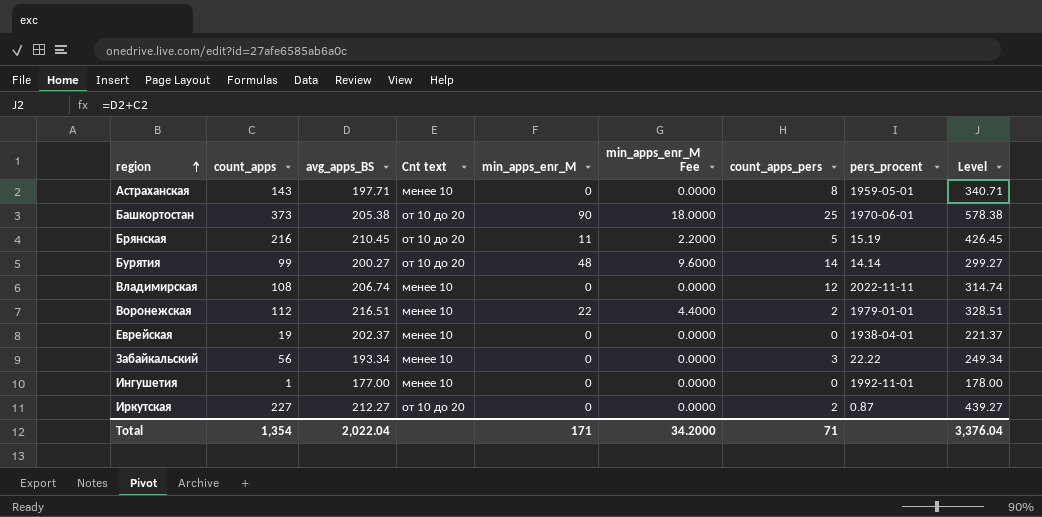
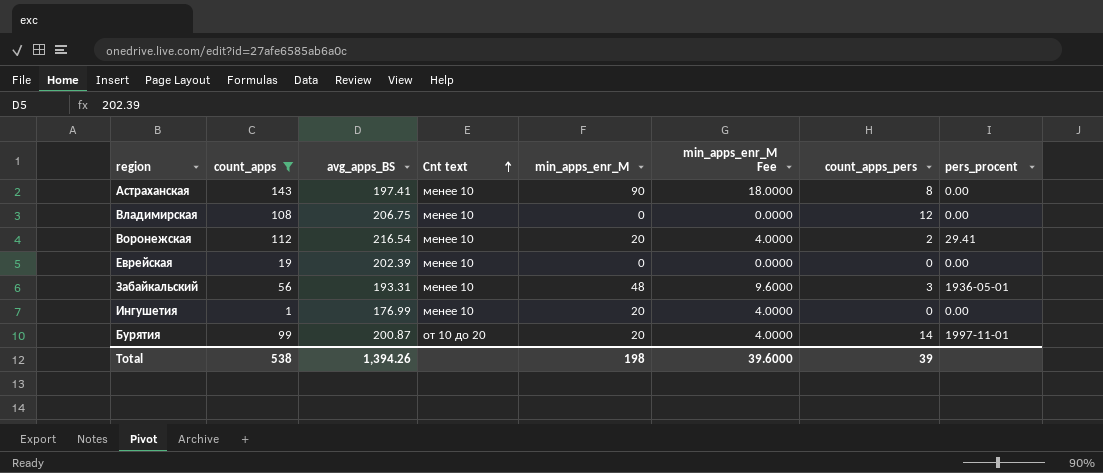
filter: none -> count_apps <= 143
row order: region ascending -> Cnt text ascending
column Level | formula: [count_apps] + [avg_apps_BS] -> none
Астраханская | avg_apps_BS: 197.71 -> 197.41
Астраханская | min_apps_enr_M: 0 -> 90
Астраханская | min_apps_enr_M Fee: 0.0000 -> 18.0000
Астраханская | pers_procent: 1959-05-01 -> 0.00
Владимирская | avg_apps_BS: 206.74 -> 206.75
Владимирская | pers_procent: 2022-11-11 -> 0.00
Воронежская | avg_apps_BS: 216.51 -> 216.54
Воронежская | min_apps_enr_M: 22 -> 20
Воронежская | min_apps_enr_M Fee: 4.4000 -> 4.0000
Воронежская | pers_procent: 1979-01-01 -> 29.41
Еврейская | avg_apps_BS: 202.37 -> 202.39
Еврейская | pers_procent: 1938-04-01 -> 0.00
Забайкальский | avg_apps_BS: 193.34 -> 193.31
Забайкальский | min_apps_enr_M: 0 -> 48
Забайкальский | min_apps_enr_M Fee: 0.0000 -> 9.6000
Забайкальский | pers_procent: 22.22 -> 1936-05-01
Ингушетия | avg_apps_BS: 177.00 -> 176.99
Ингушетия | min_apps_enr_M: 0 -> 20
Ингушетия | min_apps_enr_M Fee: 0.0000 -> 4.0000
Ингушетия | pers_procent: 1992-11-01 -> 0.00
Бурятия | avg_apps_BS: 200.27 -> 200.87
Бурятия | min_apps_enr_M: 48 -> 20
Бурятия | min_apps_enr_M Fee: 9.6000 -> 4.0000
Бурятия | pers_procent: 14.14 -> 1997-11-01
Total | count_apps: 1,354 -> 538
Total | avg_apps_BS: 2,022.04 -> 1,394.26
Total | min_apps_enr_M: 171 -> 198
Total | min_apps_enr_M Fee: 34.2000 -> 39.6000
Total | count_apps_pers: 71 -> 39

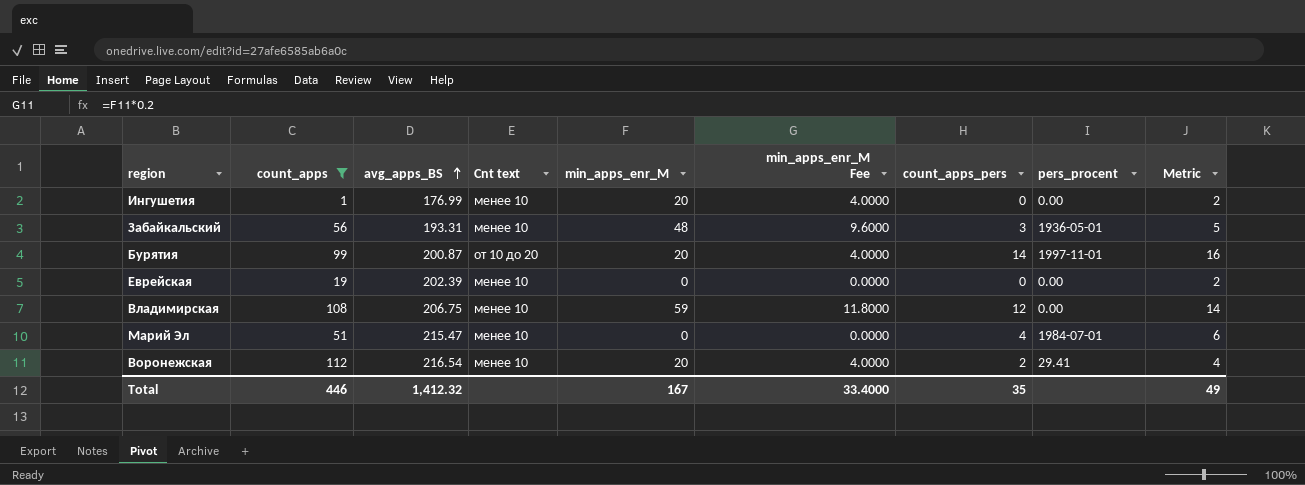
row order: Cnt text ascending -> avg_apps_BS ascending
column Metric | formula: none -> [count_apps_pers] + 2
row Астраханская: 143 | 197.41 | менее 10 | 90 | 18.0000 | 8 | 0.00 -> none
Владимирская | min_apps_enr_M: 0 -> 59
Владимирская | min_apps_enr_M Fee: 0.0000 -> 11.8000
row Марий Эл: none -> 51 | 215.47 | менее 10 | 0 | 0.0000 | 4 | 1984-07-01 | 6
Total | count_apps: 538 -> 446
Total | avg_apps_BS: 1,394.26 -> 1,412.32
Total | min_apps_enr_M: 198 -> 167
Total | min_apps_enr_M Fee: 39.6000 -> 33.4000
Total | count_apps_pers: 39 -> 35

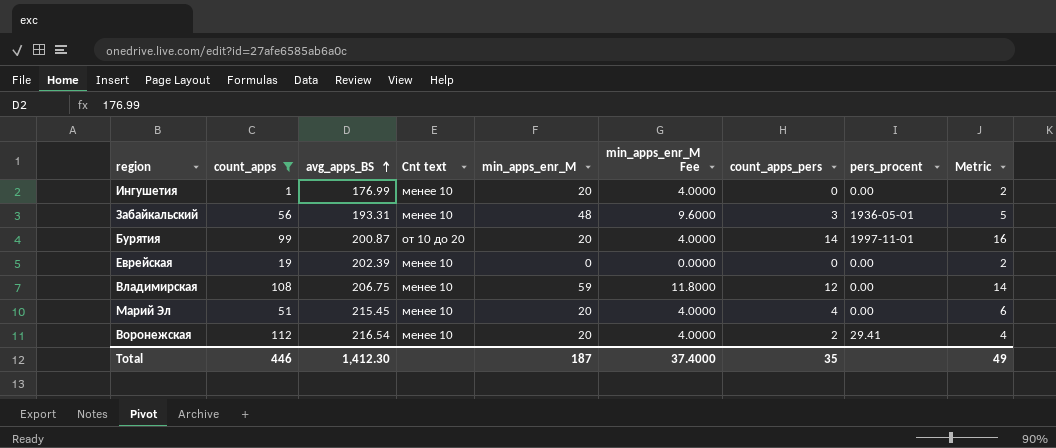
Марий Эл | avg_apps_BS: 215.47 -> 215.45
Марий Эл | min_apps_enr_M: 0 -> 20
Марий Эл | min_apps_enr_M Fee: 0.0000 -> 4.0000
Марий Эл | pers_procent: 1984-07-01 -> 0.00
Total | avg_apps_BS: 1,412.32 -> 1,412.30
Total | min_apps_enr_M: 167 -> 187
Total | min_apps_enr_M Fee: 33.4000 -> 37.4000

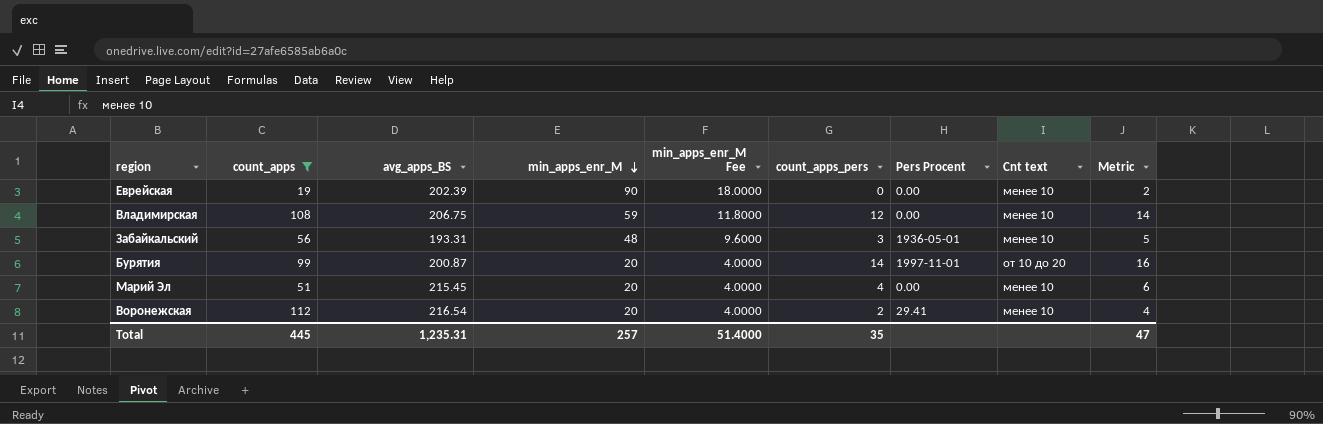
row order: avg_apps_BS ascending -> min_apps_enr_M descending
column name: pers_procent -> Pers Procent
column Cnt text | position: 4 -> 8
row Ингушетия: 1 | 176.99 | менее 10 | 20 | 4.0000 | 0 | 0.00 | 2 -> none
Еврейская | min_apps_enr_M: 0 -> 90
Еврейская | min_apps_enr_M Fee: 0.0000 -> 18.0000
Total | count_apps: 446 -> 445
Total | avg_apps_BS: 1,412.30 -> 1,235.31
Total | min_apps_enr_M: 187 -> 257
Total | min_apps_enr_M Fee: 37.4000 -> 51.4000
Total | Metric: 49 -> 47

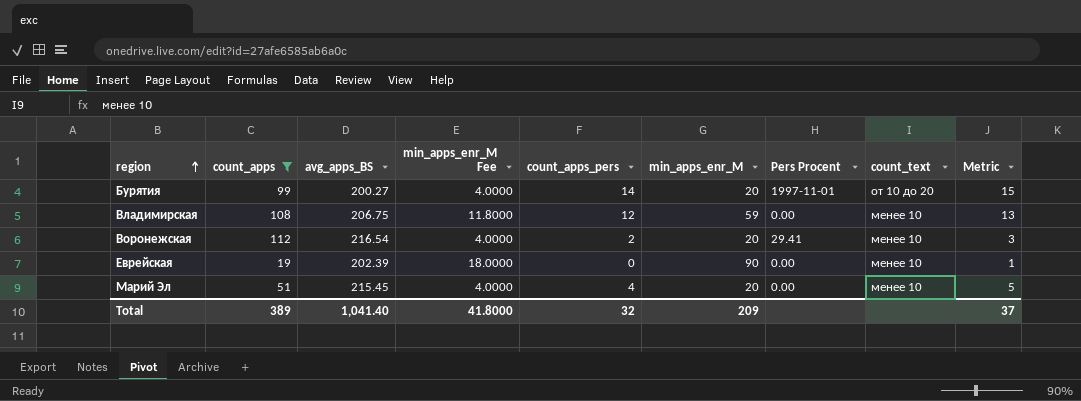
row order: min_apps_enr_M descending -> region ascending
column min_apps_enr_M | position: 4 -> 6
column name: Cnt text -> count_text
column Metric | formula: [count_apps_pers] + 2 -> [count_apps_pers] + 1
row Забайкальский: 56 | 193.31 | 48 | 9.6000 | 3 | 1936-05-01 | менее 10 | 5 -> none
Бурятия | avg_apps_BS: 200.87 -> 200.27
Total | count_apps: 445 -> 389
Total | avg_apps_BS: 1,235.31 -> 1,041.40
Total | min_apps_enr_M Fee: 51.4000 -> 41.8000
Total | count_apps_pers: 35 -> 32
Total | min_apps_enr_M: 257 -> 209
Total | Metric: 47 -> 37

